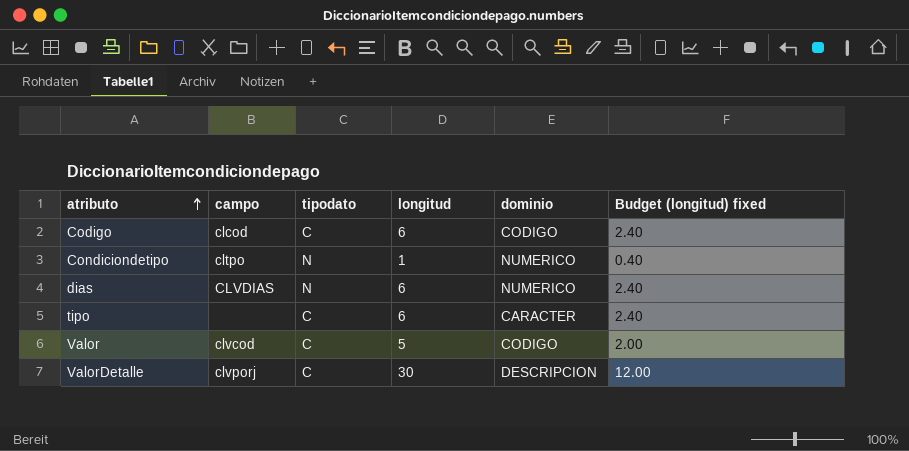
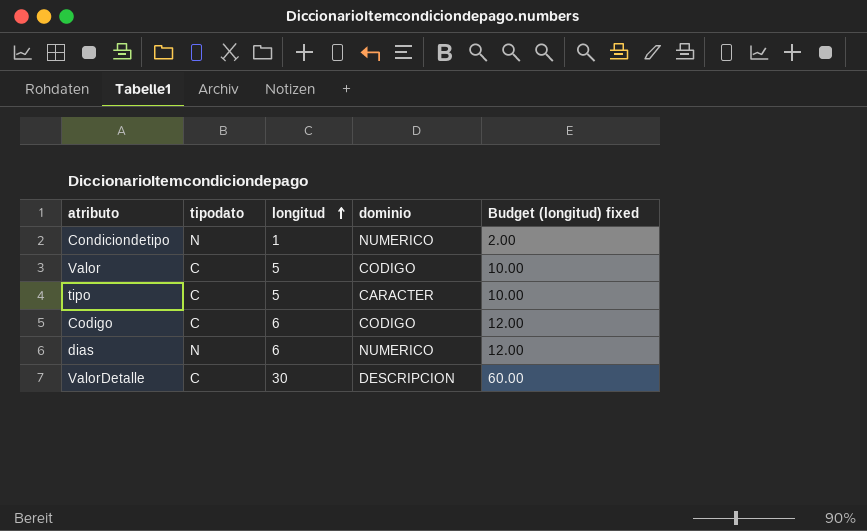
row order: atributo ascending -> longitud ascending
column campo | position: 2 -> none
column Budget (longitud) fixed | formula: [longitud] * 0.4 -> [longitud] * 2
tipo | longitud: 6 -> 5

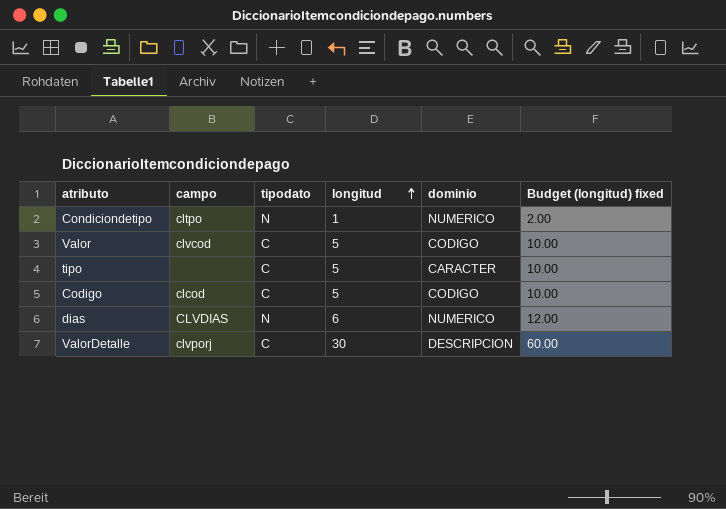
column campo | position: none -> 2
Codigo | longitud: 6 -> 5
Codigo | Budget (longitud) fixed: 12.00 -> 10.00

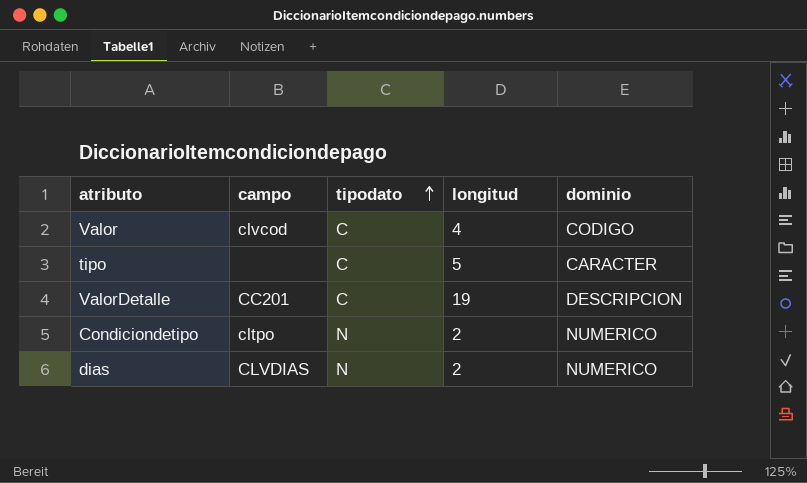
row order: longitud ascending -> tipodato ascending
column Budget (longitud) fixed | formula: [longitud] * 2 -> none
row Codigo: clcod | C | 5 | CODIGO | 10.00 -> none
Valor | longitud: 5 -> 4
ValorDetalle | campo: clvporj -> CC201
ValorDetalle | longitud: 30 -> 19
Condiciondetipo | longitud: 1 -> 2
dias | longitud: 6 -> 2

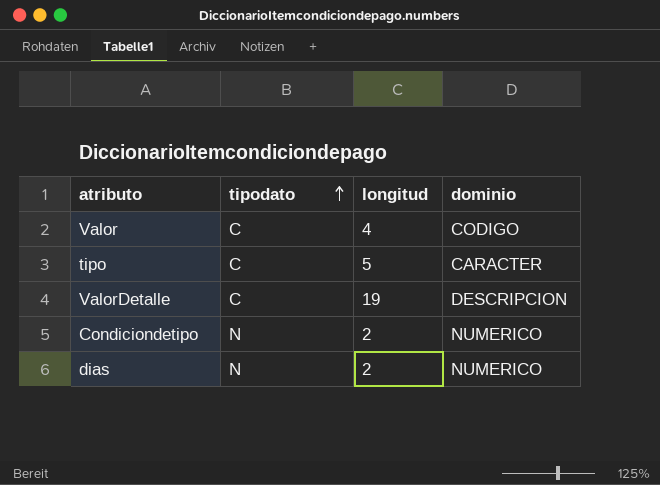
column campo | position: 2 -> none

